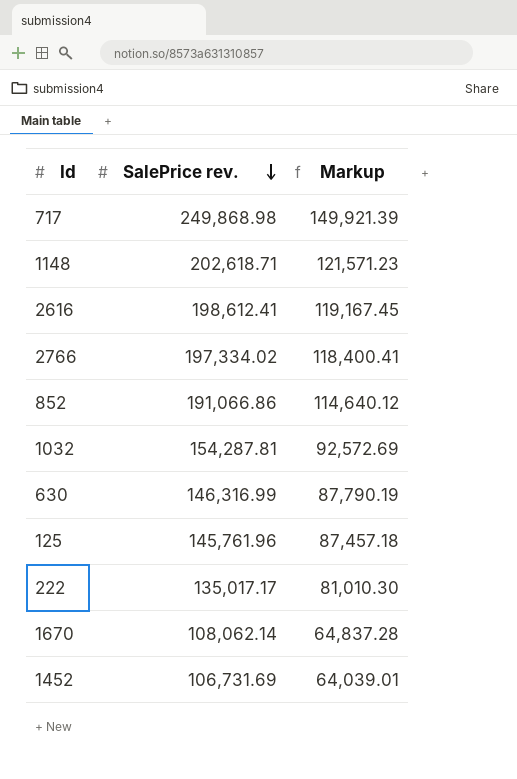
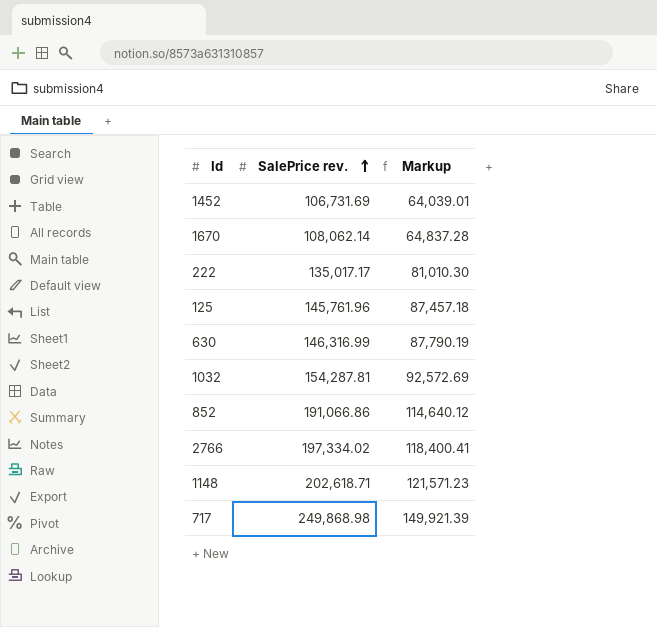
row order: SalePrice rev. descending -> SalePrice rev. ascending
row 2616: 198,612.41 | 119,167.45 -> none

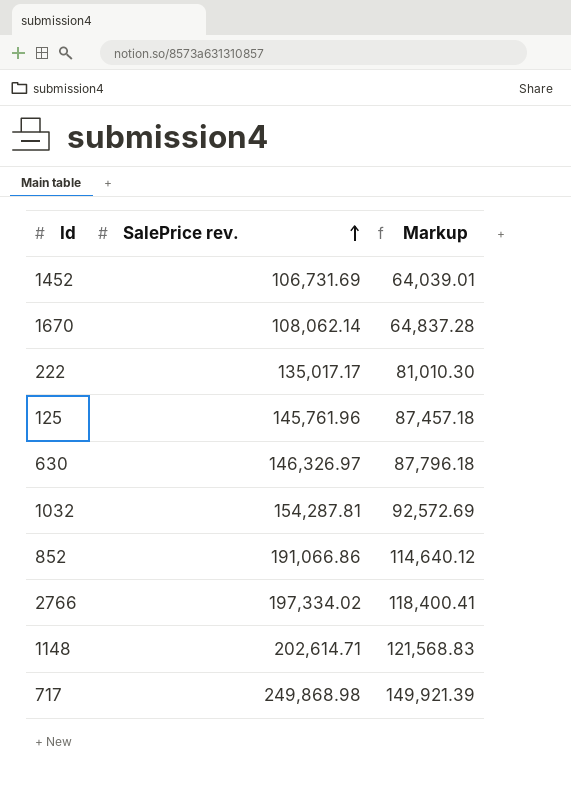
630 | SalePrice rev.: 146,316.99 -> 146,326.97
630 | Markup: 87,790.19 -> 87,796.18
1148 | SalePrice rev.: 202,618.71 -> 202,614.71
1148 | Markup: 121,571.23 -> 121,568.83

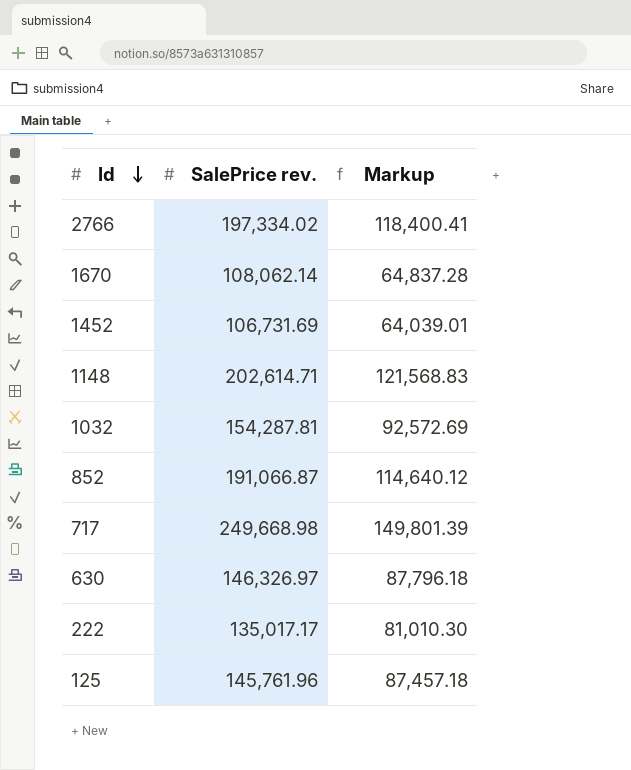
row order: SalePrice rev. ascending -> Id descending
852 | SalePrice rev.: 191,066.86 -> 191,066.87
717 | SalePrice rev.: 249,868.98 -> 249,668.98
717 | Markup: 149,921.39 -> 149,801.39

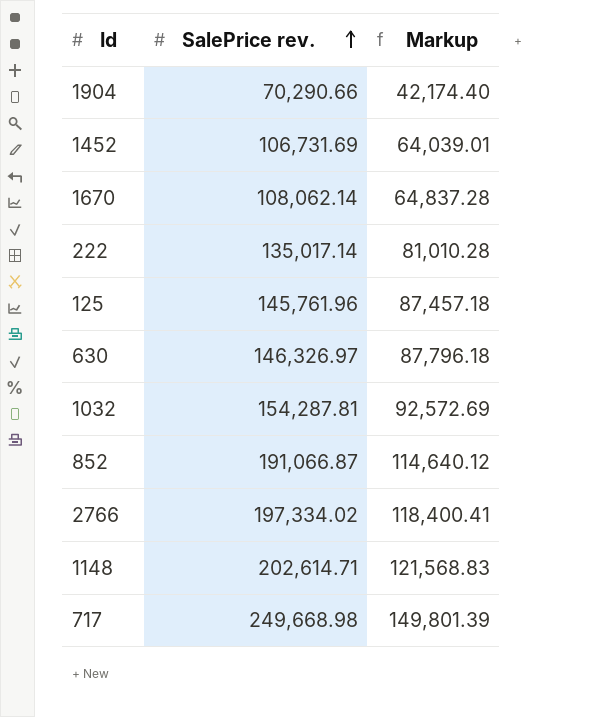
row order: Id descending -> SalePrice rev. ascending
row 1904: none -> 70,290.66 | 42,174.40
222 | SalePrice rev.: 135,017.17 -> 135,017.14
222 | Markup: 81,010.30 -> 81,010.28

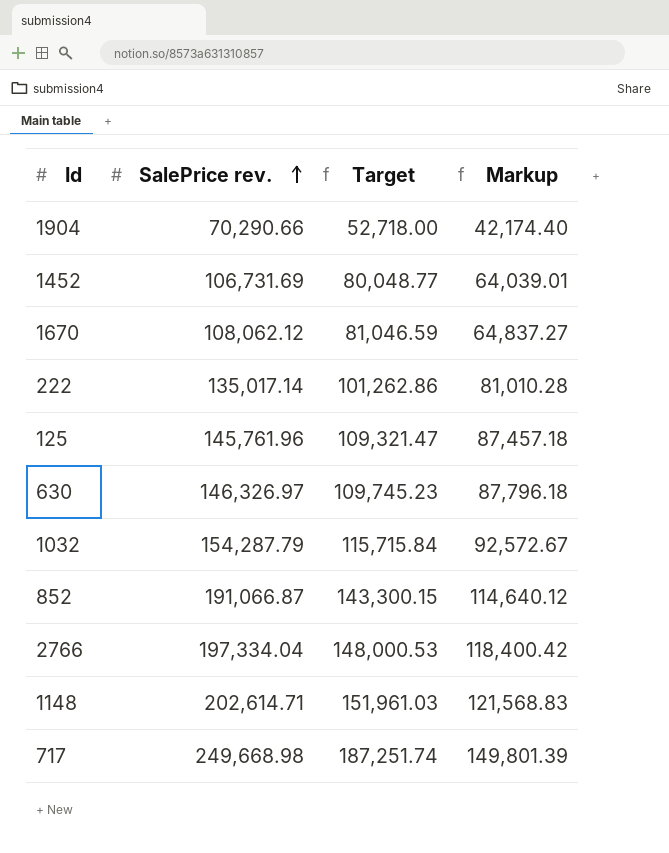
column Target | formula: none -> [SalePrice rev.] * 0.75
1670 | SalePrice rev.: 108,062.14 -> 108,062.12
1670 | Markup: 64,837.28 -> 64,837.27
1032 | SalePrice rev.: 154,287.81 -> 154,287.79
1032 | Markup: 92,572.69 -> 92,572.67
2766 | SalePrice rev.: 197,334.02 -> 197,334.04
2766 | Markup: 118,400.41 -> 118,400.42

